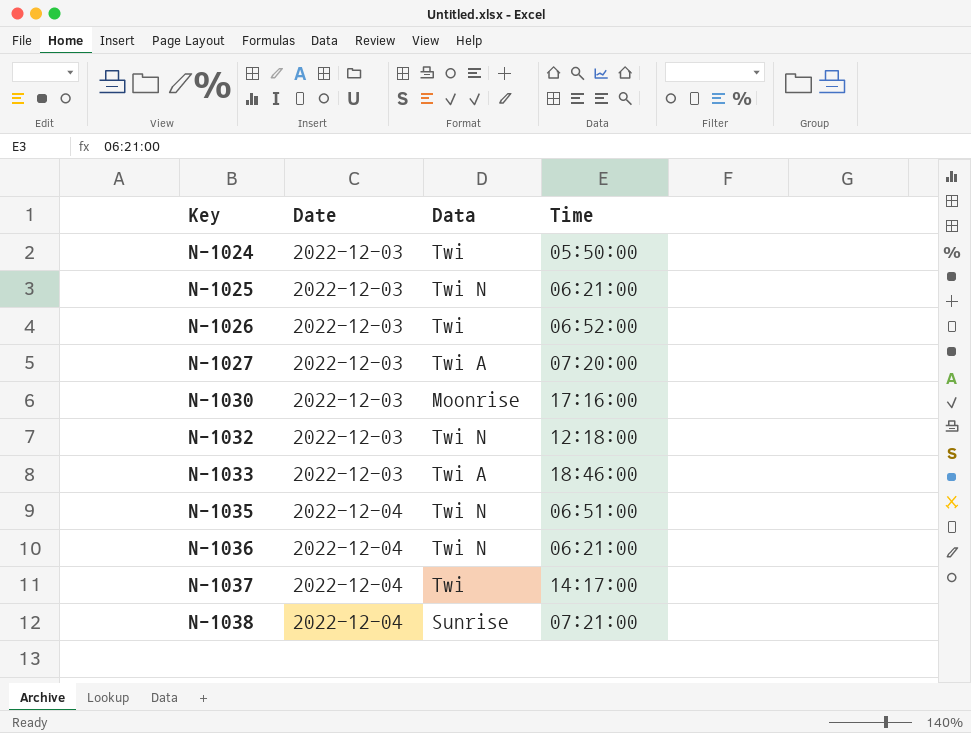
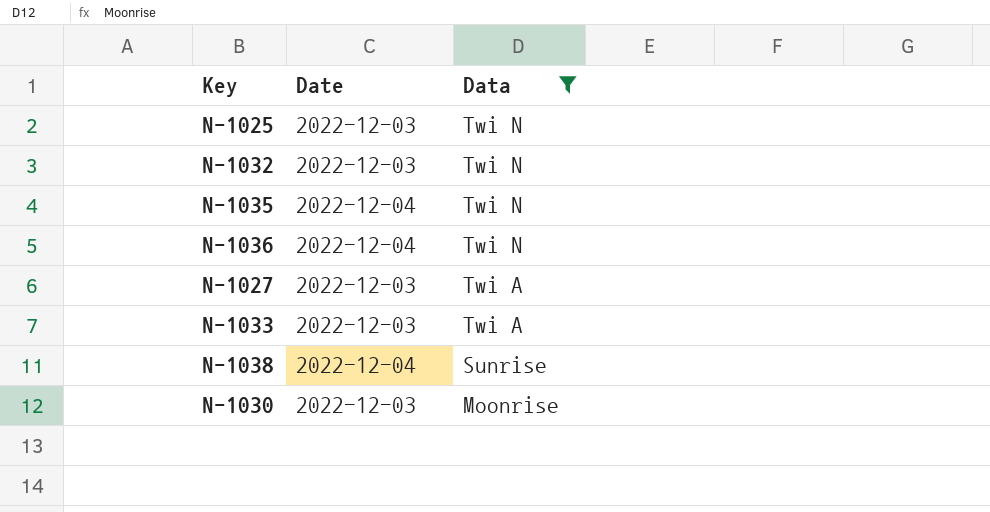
filter: none -> Data != Twi
row order: Key ascending -> Data descending
column Time | position: 4 -> none

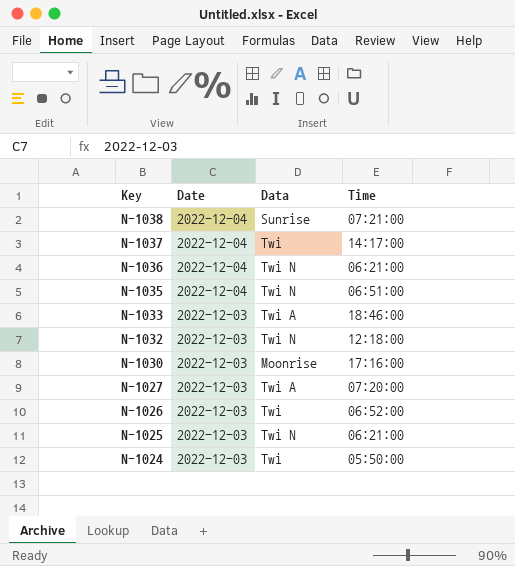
filter: Data != Twi -> none
row order: Data descending -> Key descending
column Time | position: none -> 4

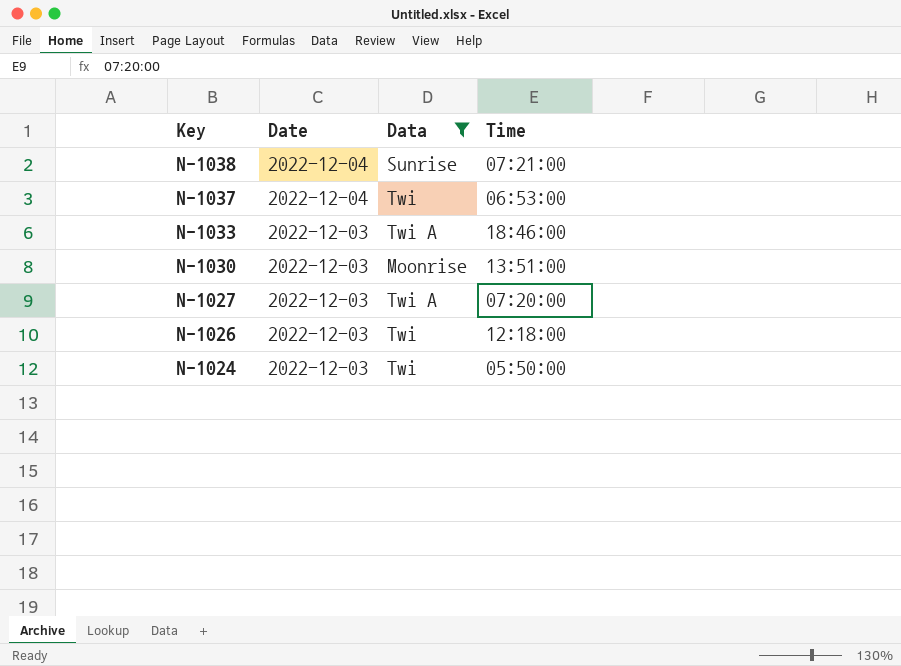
filter: none -> Data != Twi N
N-1037 | Time: 14:17:00 -> 06:53:00
N-1030 | Time: 17:16:00 -> 13:51:00
N-1026 | Time: 06:52:00 -> 12:18:00

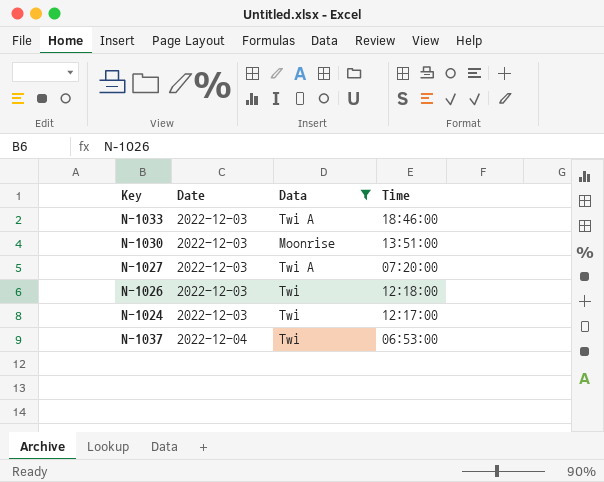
row order: Key descending -> Date ascending
row N-1038: 2022-12-04 | Sunrise | 07:21:00 -> none
N-1024 | Time: 05:50:00 -> 12:17:00

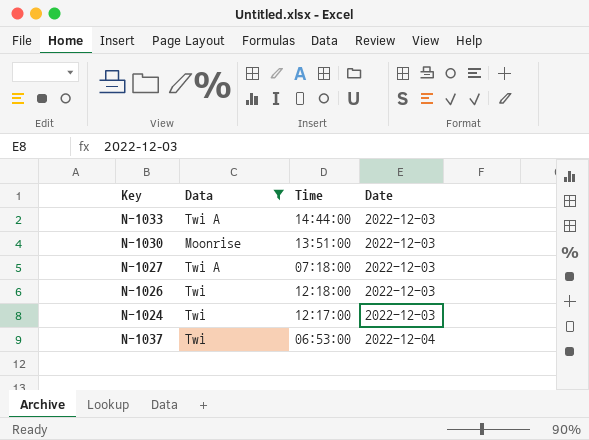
column Date | position: 2 -> 4
N-1033 | Time: 18:46:00 -> 14:44:00
N-1027 | Time: 07:20:00 -> 07:18:00

